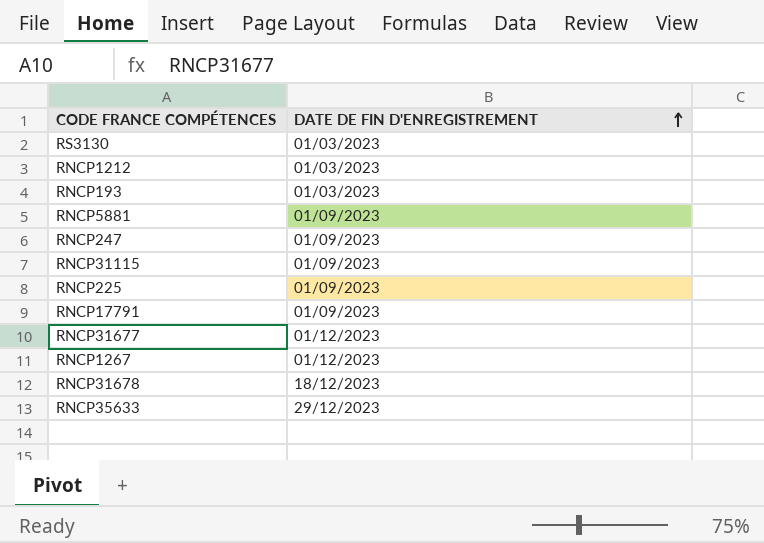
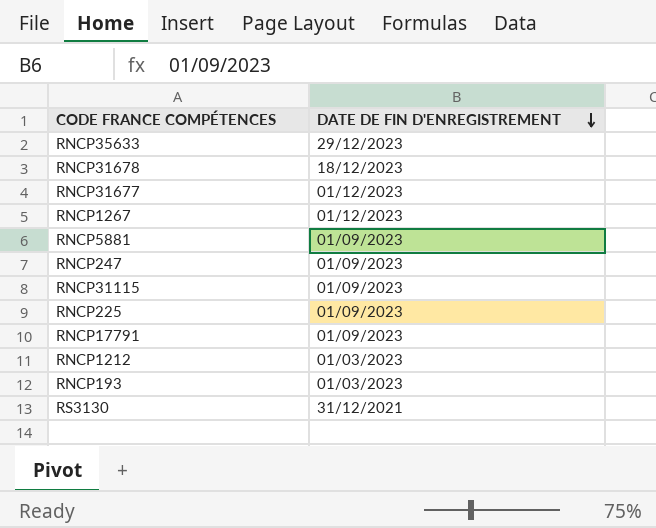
row order: DATE DE FIN D'ENREGISTREMENT ascending -> DATE DE FIN D'ENREGISTREMENT descending
RS3130 | DATE DE FIN D'ENREGISTREMENT: 01/03/2023 -> 31/12/2021

